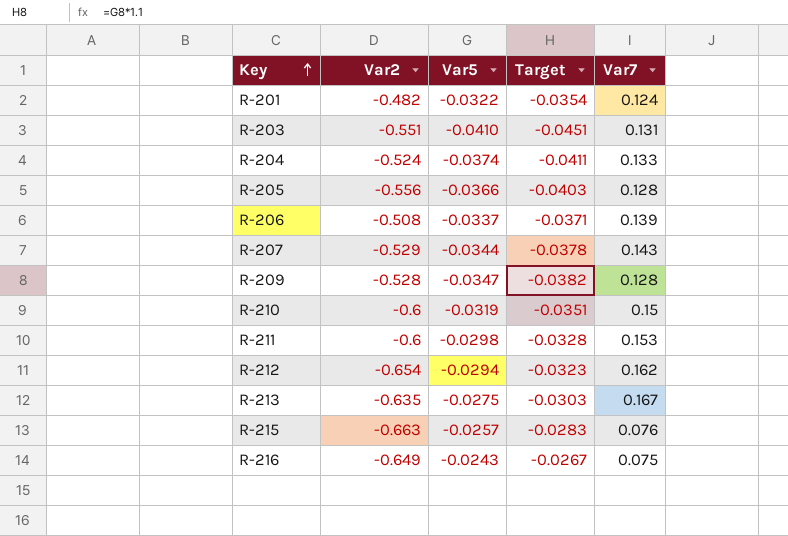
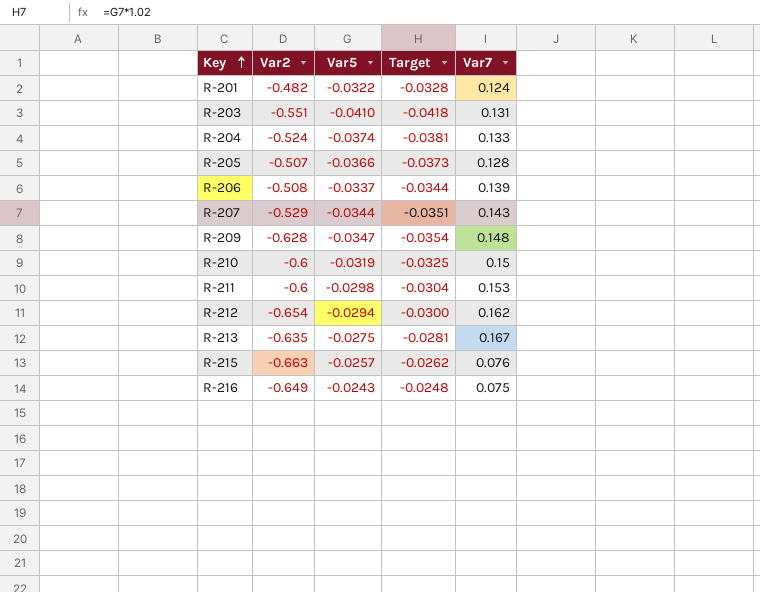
column Target | formula: [Var5] * 1.1 -> [Var5] * 1.02
R-205 | Var2: -0.556 -> -0.507
R-209 | Var2: -0.528 -> -0.628
R-209 | Var7: 0.128 -> 0.148

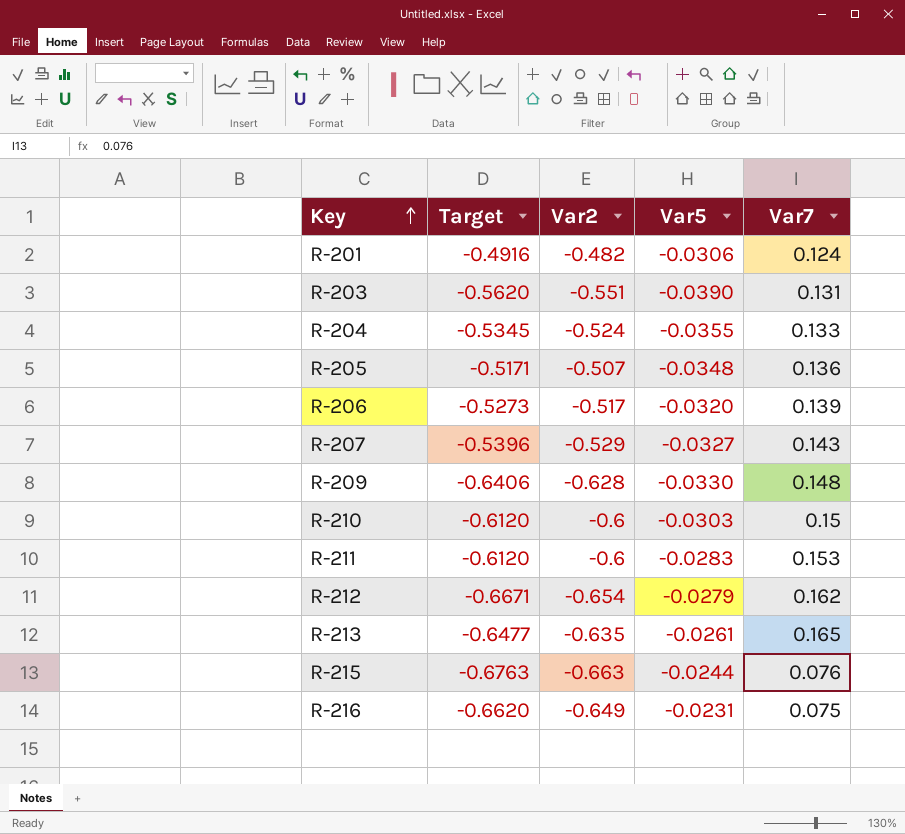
column Target | formula: [Var5] * 1.02 -> [Var2] * 1.02
column Target | position: 4 -> 2
R-201 | Var5: -0.0322 -> -0.0306
R-203 | Var5: -0.0410 -> -0.0390
R-204 | Var5: -0.0374 -> -0.0355
R-205 | Var5: -0.0366 -> -0.0348
R-205 | Var7: 0.128 -> 0.136
R-206 | Var2: -0.508 -> -0.517
R-206 | Var5: -0.0337 -> -0.0320
R-207 | Var5: -0.0344 -> -0.0327
R-209 | Var5: -0.0347 -> -0.0330
R-210 | Var5: -0.0319 -> -0.0303
R-211 | Var5: -0.0298 -> -0.0283
R-212 | Var5: -0.0294 -> -0.0279
R-213 | Var5: -0.0275 -> -0.0261
R-213 | Var7: 0.167 -> 0.165
R-215 | Var5: -0.0257 -> -0.0244
R-216 | Var5: -0.0243 -> -0.0231

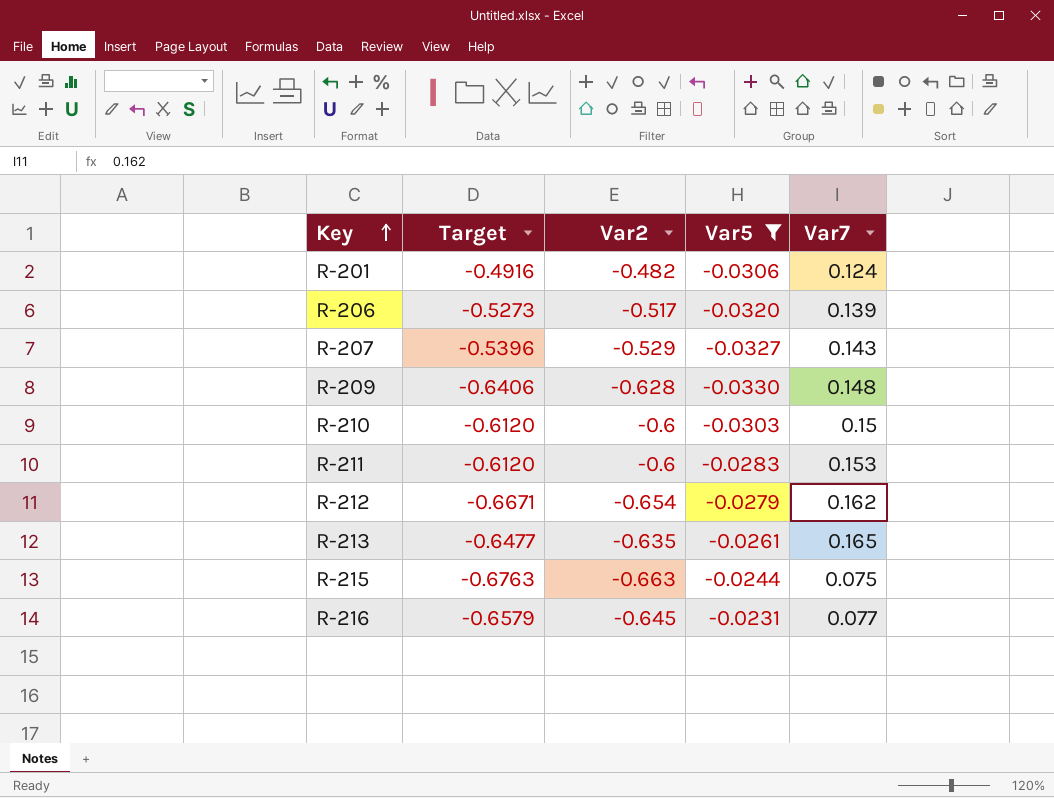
filter: none -> Var5 >= -0.0330
R-215 | Var7: 0.076 -> 0.075
R-216 | Target: -0.6620 -> -0.6579
R-216 | Var2: -0.649 -> -0.645
R-216 | Var7: 0.075 -> 0.077

